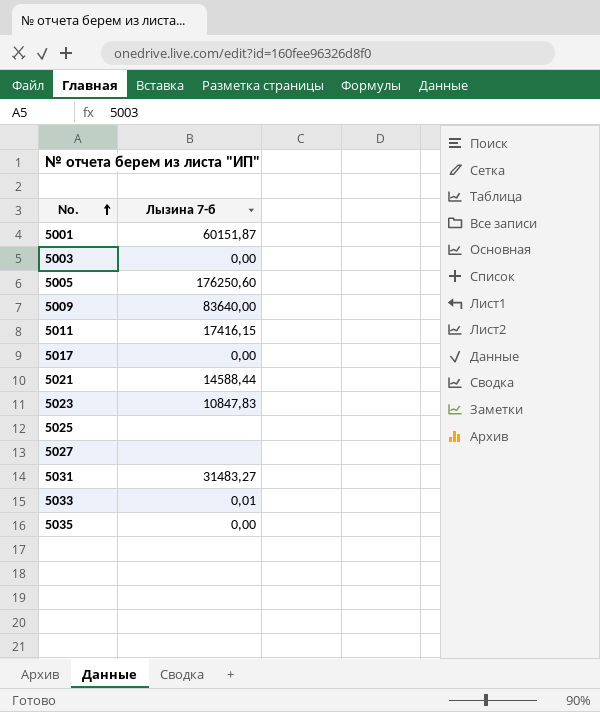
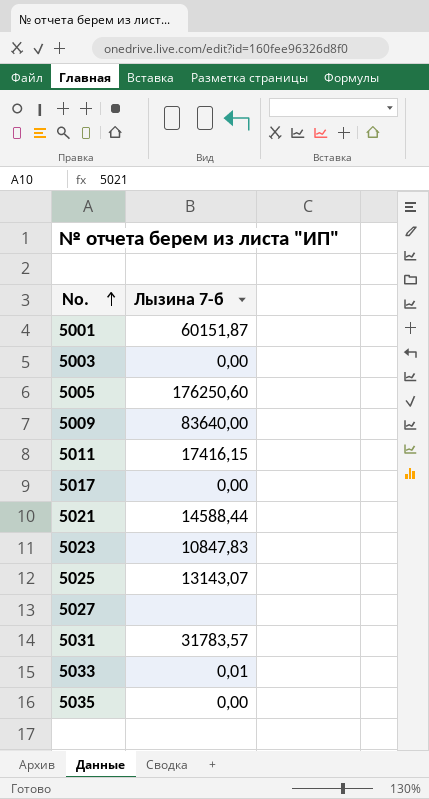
5025 | Лызина 7-б: none -> 13143,07
5031 | Лызина 7-б: 31483,27 -> 31783,57

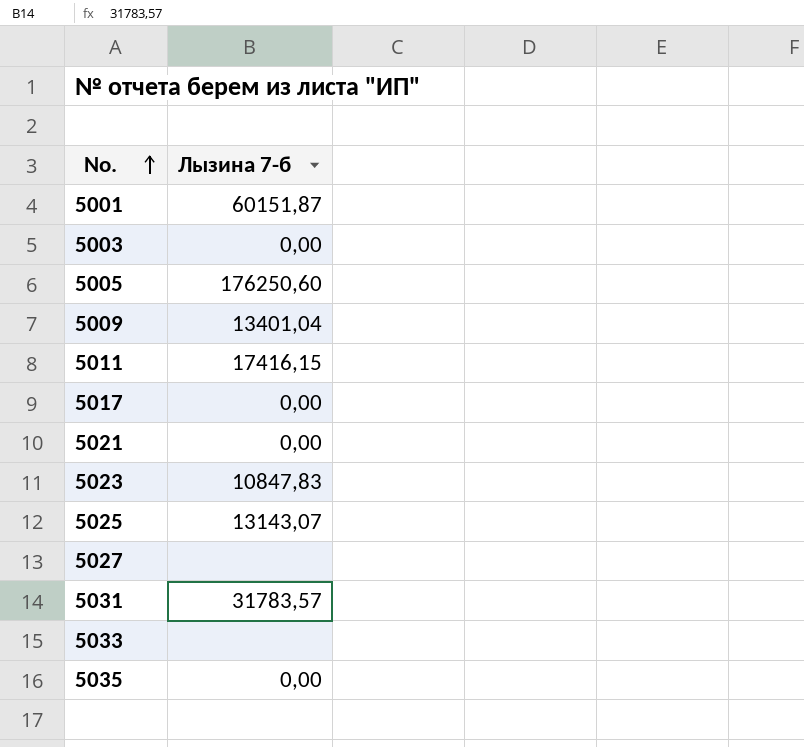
5009 | Лызина 7-б: 83640,00 -> 13401,04
5021 | Лызина 7-б: 14588,44 -> 0,00
5033 | Лызина 7-б: 0,01 -> none

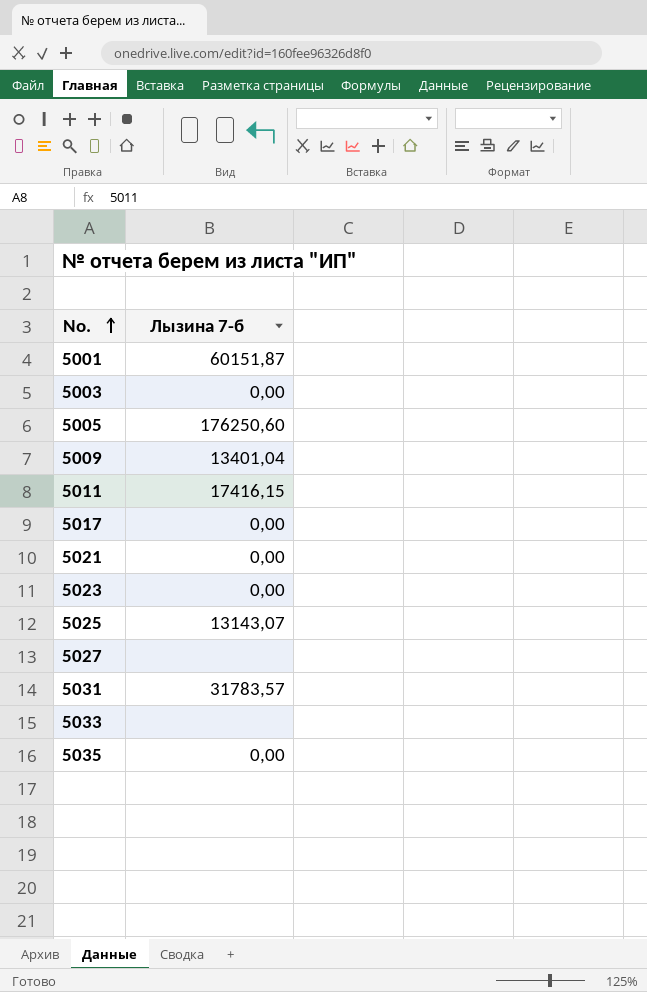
5023 | Лызина 7-б: 10847,83 -> 0,00

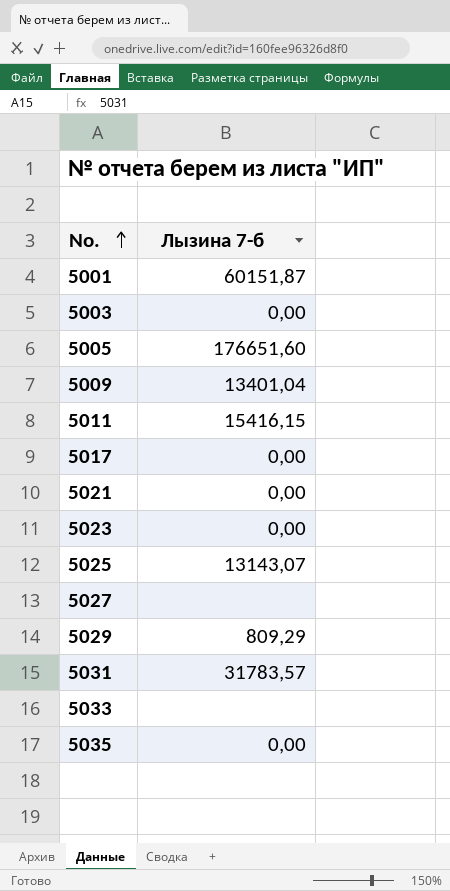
5005 | Лызина 7-б: 176250,60 -> 176651,60
5011 | Лызина 7-б: 17416,15 -> 15416,15
row 5029: none -> 809,29

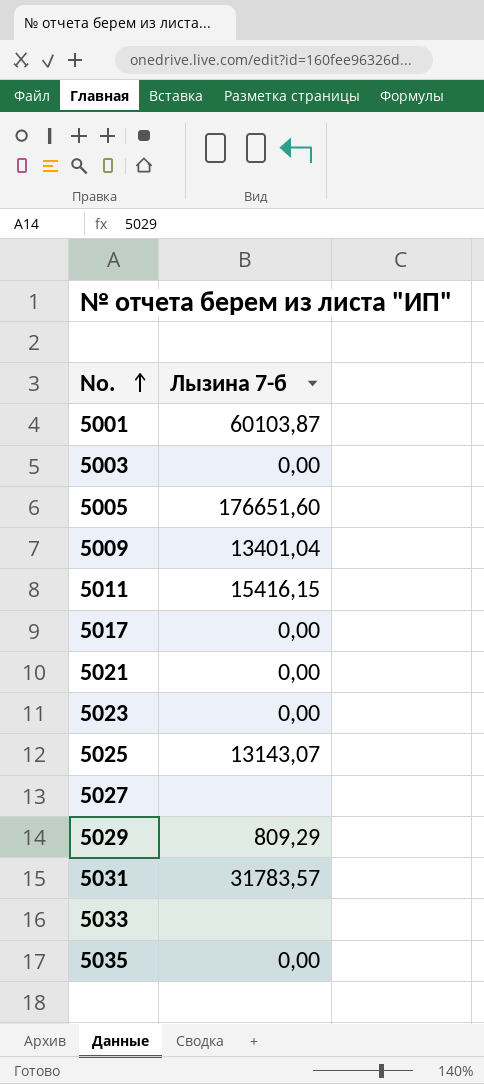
5001 | Лызина 7-б: 60151,87 -> 60103,87

